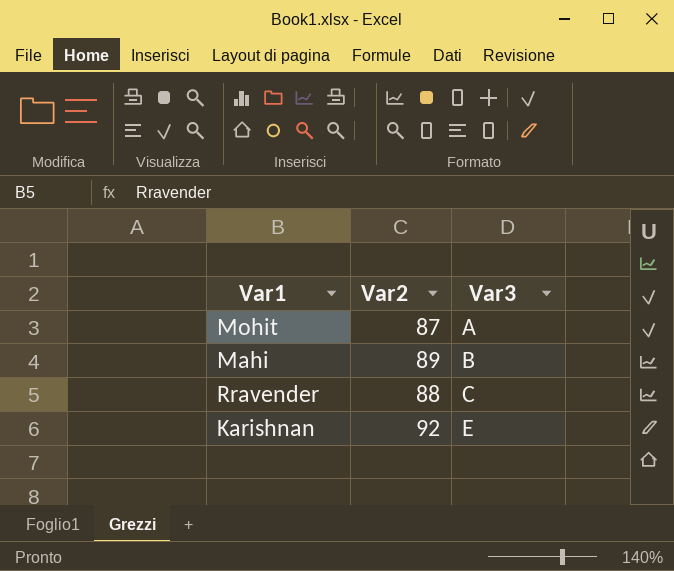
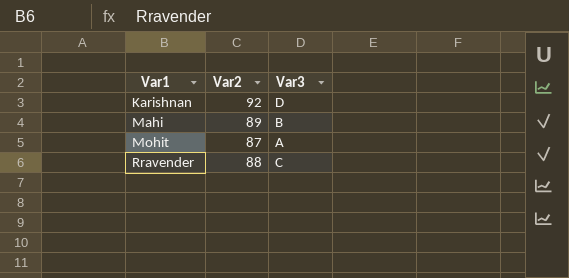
row order: Var3 ascending -> Var1 ascending
Karishnan | Var3: E -> D

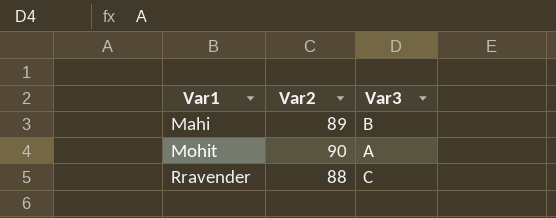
row Karishnan: 92 | D -> none
Mohit | Var2: 87 -> 90

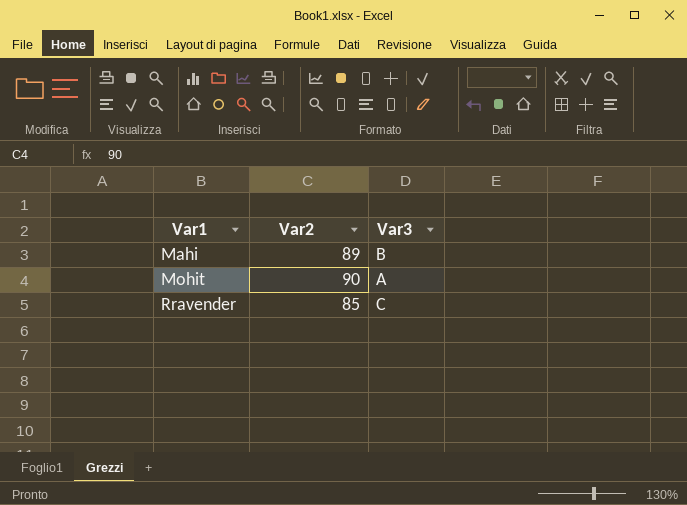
Rravender | Var2: 88 -> 85

